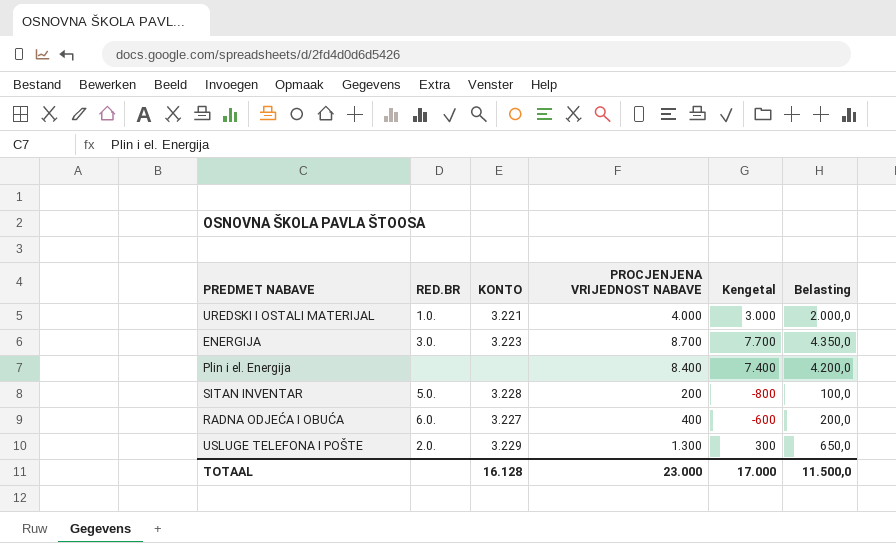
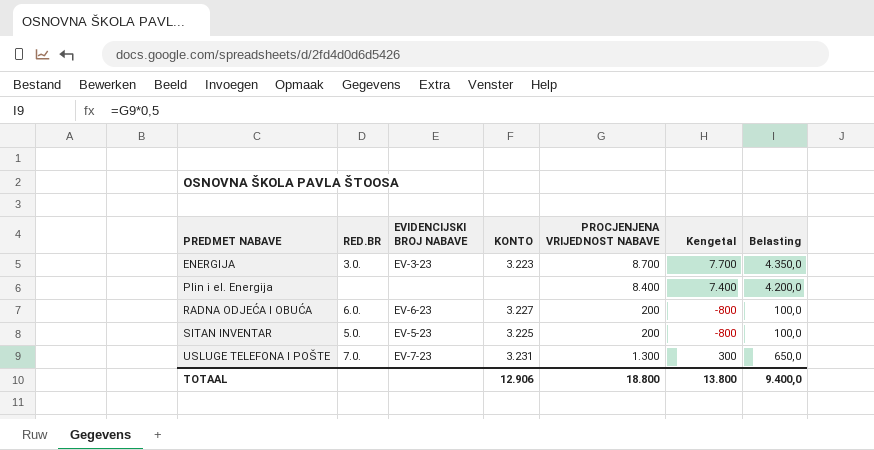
row order: none -> PREDMET NABAVE ascending
column EVIDENCIJSKI BROJ NABAVE | position: none -> 3
row UREDSKI I OSTALI MATERIJAL: 1.0. | 3.221 | 4.000 | 3.000 | 2.000,0 -> none
RADNA ODJEĆA I OBUĆA | PROCJENJENA VRIJEDNOST NABAVE: 400 -> 200
RADNA ODJEĆA I OBUĆA | Kengetal: -600 -> -800
RADNA ODJEĆA I OBUĆA | Belasting: 200,0 -> 100,0
SITAN INVENTAR | KONTO: 3.228 -> 3.225
USLUGE TELEFONA I POŠTE | RED.BR: 2.0. -> 7.0.
USLUGE TELEFONA I POŠTE | KONTO: 3.229 -> 3.231
TOTAAL | KONTO: 16.128 -> 12.906
TOTAAL | PROCJENJENA VRIJEDNOST NABAVE: 23.000 -> 18.800
TOTAAL | Kengetal: 17.000 -> 13.800
TOTAAL | Belasting: 11.500,0 -> 9.400,0

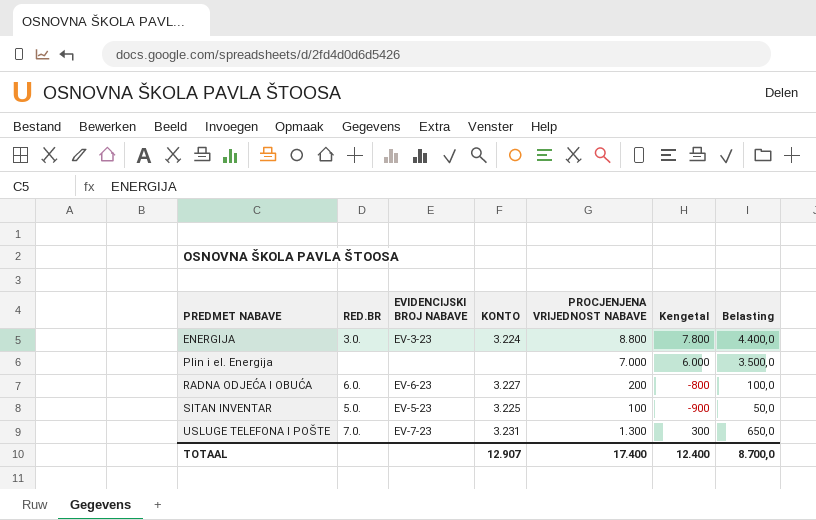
ENERGIJA | KONTO: 3.223 -> 3.224
ENERGIJA | PROCJENJENA VRIJEDNOST NABAVE: 8.700 -> 8.800
ENERGIJA | Kengetal: 7.700 -> 7.800
ENERGIJA | Belasting: 4.350,0 -> 4.400,0
Plin i el. Energija | PROCJENJENA VRIJEDNOST NABAVE: 8.400 -> 7.000
Plin i el. Energija | Kengetal: 7.400 -> 6.000
Plin i el. Energija | Belasting: 4.200,0 -> 3.500,0
SITAN INVENTAR | PROCJENJENA VRIJEDNOST NABAVE: 200 -> 100
SITAN INVENTAR | Kengetal: -800 -> -900
SITAN INVENTAR | Belasting: 100,0 -> 50,0
TOTAAL | KONTO: 12.906 -> 12.907
TOTAAL | PROCJENJENA VRIJEDNOST NABAVE: 18.800 -> 17.400
TOTAAL | Kengetal: 13.800 -> 12.400
TOTAAL | Belasting: 9.400,0 -> 8.700,0

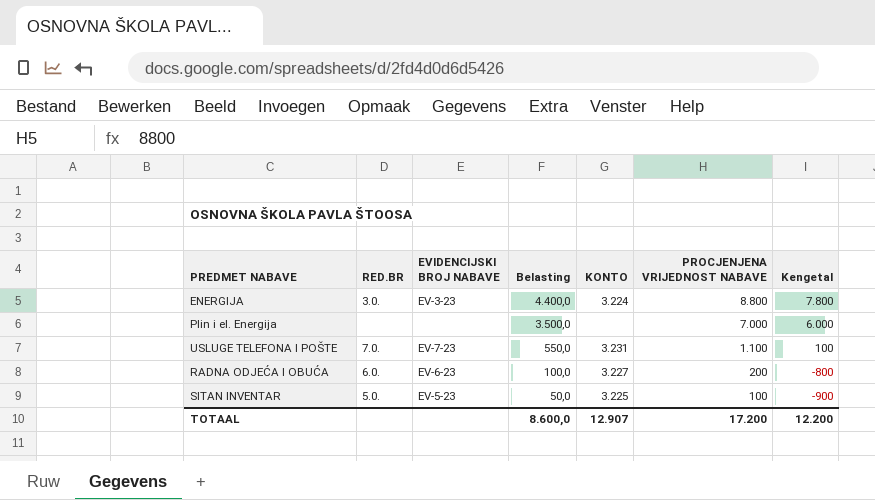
row order: PREDMET NABAVE ascending -> Belasting descending
column Belasting | position: 7 -> 4
USLUGE TELEFONA I POŠTE | Belasting: 650,0 -> 550,0
USLUGE TELEFONA I POŠTE | PROCJENJENA VRIJEDNOST NABAVE: 1.300 -> 1.100
USLUGE TELEFONA I POŠTE | Kengetal: 300 -> 100
TOTAAL | Belasting: 8.700,0 -> 8.600,0
TOTAAL | PROCJENJENA VRIJEDNOST NABAVE: 17.400 -> 17.200
TOTAAL | Kengetal: 12.400 -> 12.200

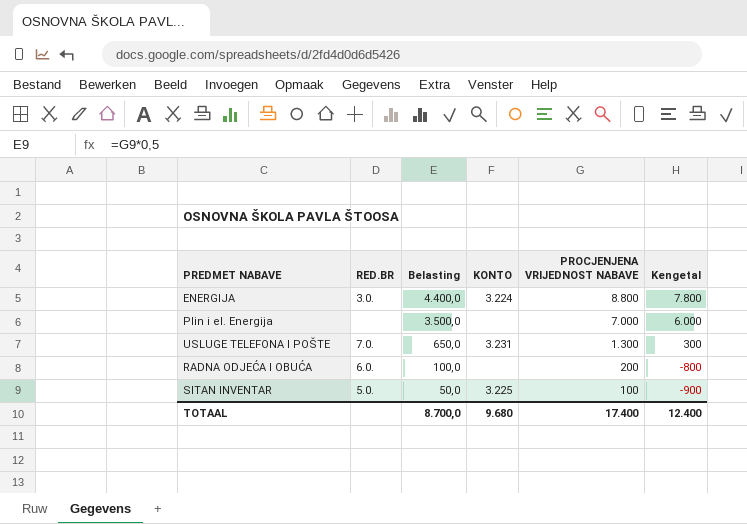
column EVIDENCIJSKI BROJ NABAVE | position: 3 -> none
USLUGE TELEFONA I POŠTE | Belasting: 550,0 -> 650,0
USLUGE TELEFONA I POŠTE | PROCJENJENA VRIJEDNOST NABAVE: 1.100 -> 1.300
USLUGE TELEFONA I POŠTE | Kengetal: 100 -> 300
RADNA ODJEĆA I OBUĆA | KONTO: 3.227 -> none
TOTAAL | Belasting: 8.600,0 -> 8.700,0
TOTAAL | KONTO: 12.907 -> 9.680
TOTAAL | PROCJENJENA VRIJEDNOST NABAVE: 17.200 -> 17.400
TOTAAL | Kengetal: 12.200 -> 12.400

